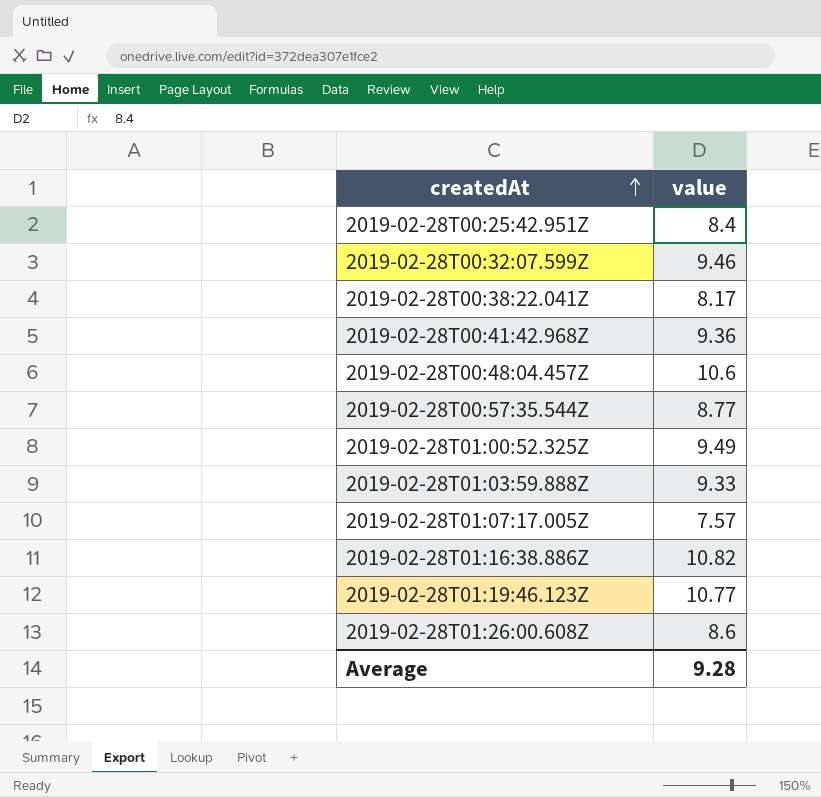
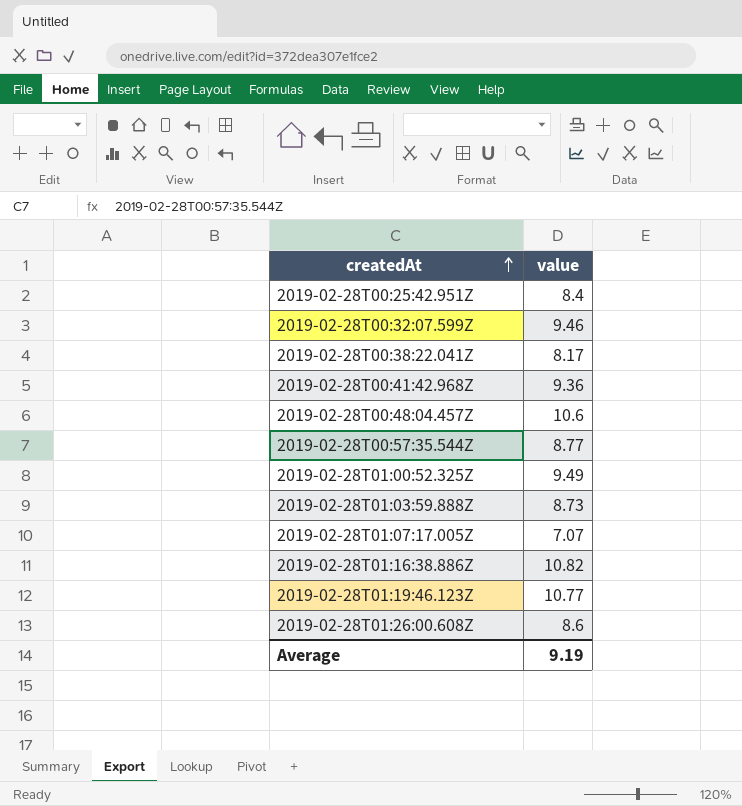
2019-02-28T01:03:59.888Z | value: 9.33 -> 8.73
2019-02-28T01:07:17.005Z | value: 7.57 -> 7.07
Average | value: 9.28 -> 9.19

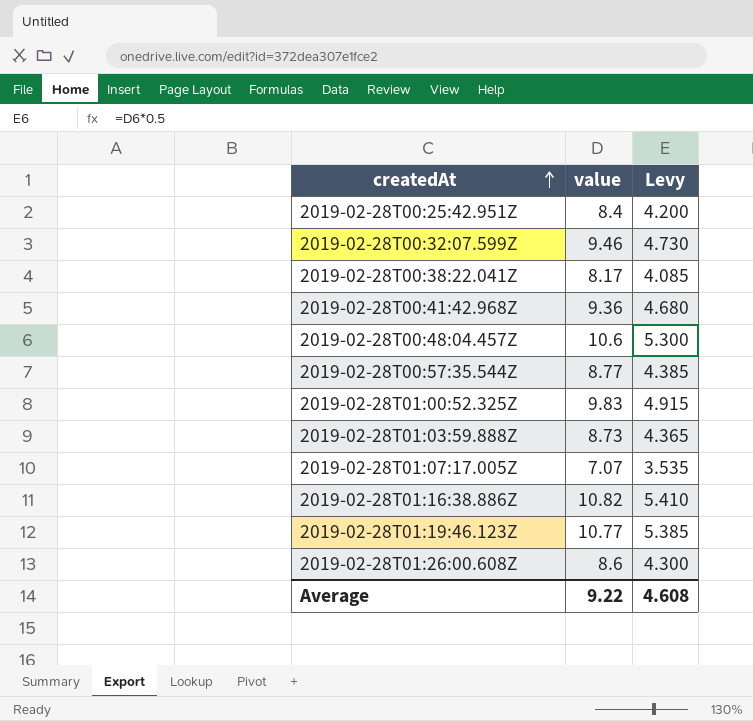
column Levy | formula: none -> [value] * 0.5
2019-02-28T01:00:52.325Z | value: 9.49 -> 9.83
Average | value: 9.19 -> 9.22

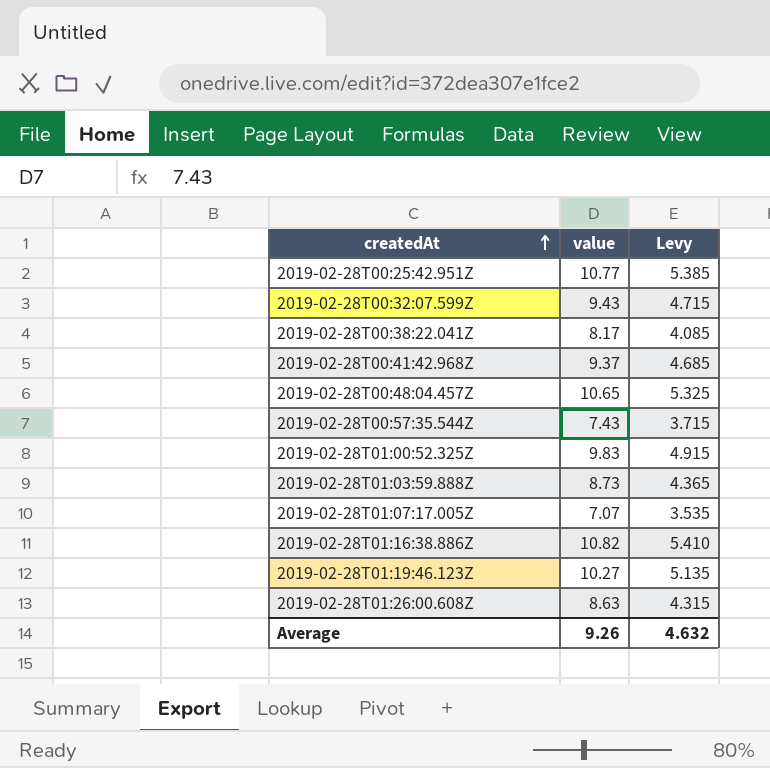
2019-02-28T00:25:42.951Z | value: 8.4 -> 10.77
2019-02-28T00:25:42.951Z | Levy: 4.200 -> 5.385
2019-02-28T00:32:07.599Z | value: 9.46 -> 9.43
2019-02-28T00:32:07.599Z | Levy: 4.730 -> 4.715
2019-02-28T00:41:42.968Z | value: 9.36 -> 9.37
2019-02-28T00:41:42.968Z | Levy: 4.680 -> 4.685
2019-02-28T00:48:04.457Z | value: 10.6 -> 10.65
2019-02-28T00:48:04.457Z | Levy: 5.300 -> 5.325
2019-02-28T00:57:35.544Z | value: 8.77 -> 7.43
2019-02-28T00:57:35.544Z | Levy: 4.385 -> 3.715
2019-02-28T01:19:46.123Z | value: 10.77 -> 10.27
2019-02-28T01:19:46.123Z | Levy: 5.385 -> 5.135
2019-02-28T01:26:00.608Z | value: 8.6 -> 8.63
2019-02-28T01:26:00.608Z | Levy: 4.300 -> 4.315
Average | value: 9.22 -> 9.26
Average | Levy: 4.608 -> 4.632

